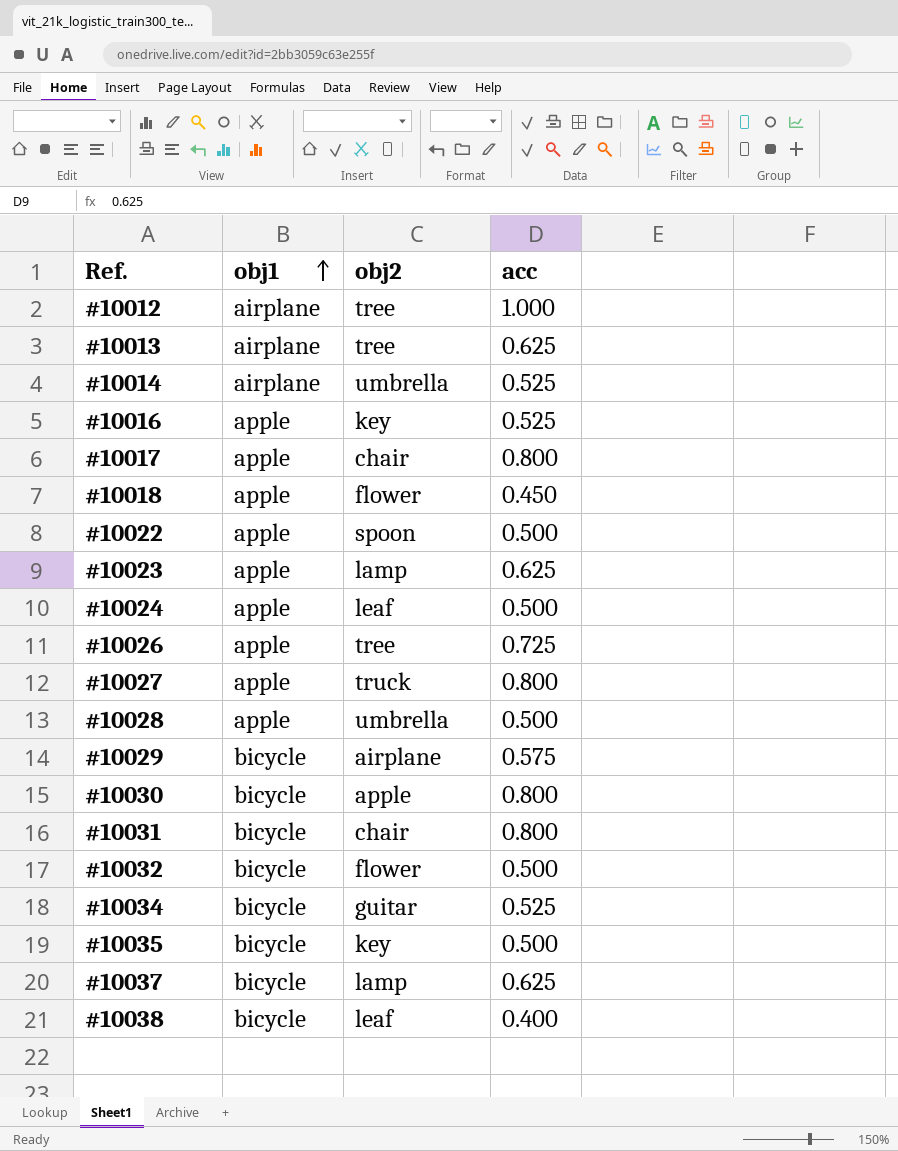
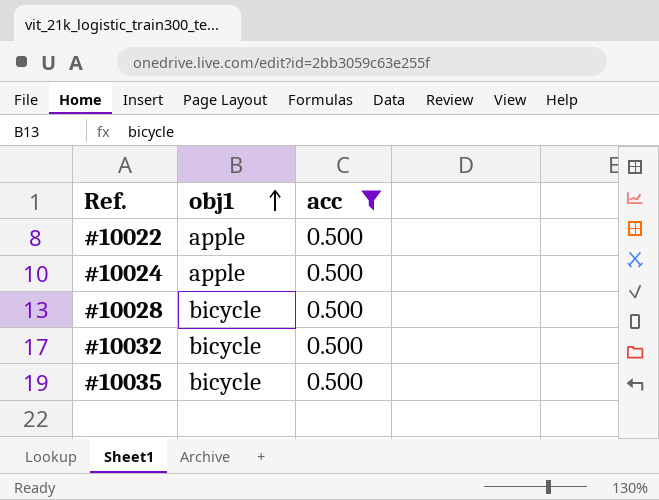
filter: none -> acc = 0.500
column obj2 | position: 3 -> none
#10028 | obj1: apple -> bicycle

